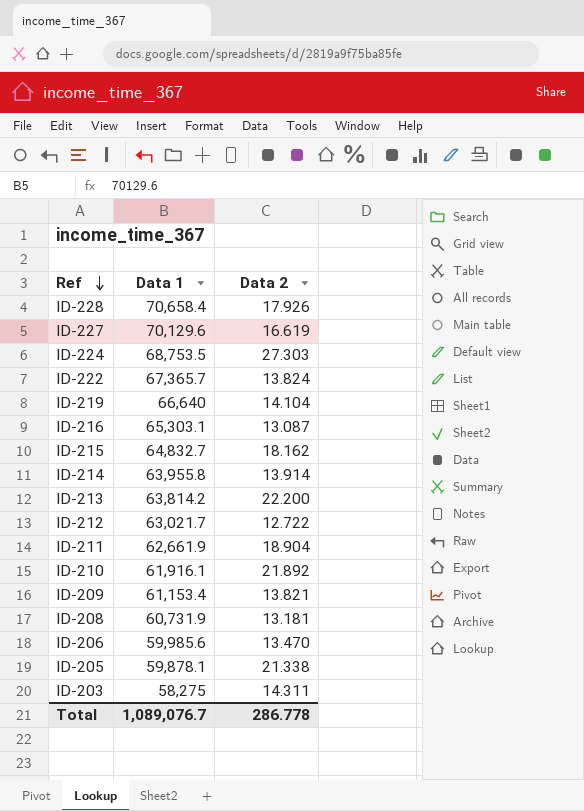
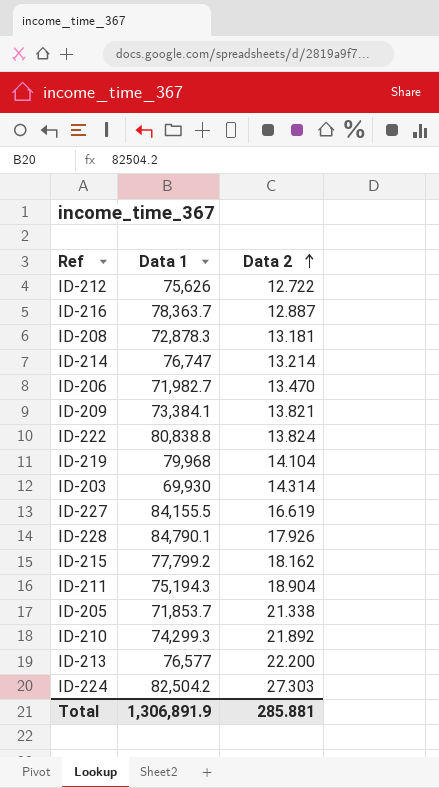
row order: Ref descending -> Data 2 ascending
ID-212 | Data 1: 63,021.7 -> 75,626
ID-216 | Data 1: 65,303.1 -> 78,363.7
ID-216 | Data 2: 13.087 -> 12.887
ID-208 | Data 1: 60,731.9 -> 72,878.3
ID-214 | Data 1: 63,955.8 -> 76,747
ID-214 | Data 2: 13.914 -> 13.214
ID-206 | Data 1: 59,985.6 -> 71,982.7
ID-209 | Data 1: 61,153.4 -> 73,384.1
ID-222 | Data 1: 67,365.7 -> 80,838.8
ID-219 | Data 1: 66,640 -> 79,968
ID-203 | Data 1: 58,275 -> 69,930
ID-203 | Data 2: 14.311 -> 14.314
ID-227 | Data 1: 70,129.6 -> 84,155.5
ID-228 | Data 1: 70,658.4 -> 84,790.1
ID-215 | Data 1: 64,832.7 -> 77,799.2
ID-211 | Data 1: 62,661.9 -> 75,194.3
ID-205 | Data 1: 59,878.1 -> 71,853.7
ID-210 | Data 1: 61,916.1 -> 74,299.3
ID-213 | Data 1: 63,814.2 -> 76,577
ID-224 | Data 1: 68,753.5 -> 82,504.2
Total | Data 1: 1,089,076.7 -> 1,306,891.9
Total | Data 2: 286.778 -> 285.881

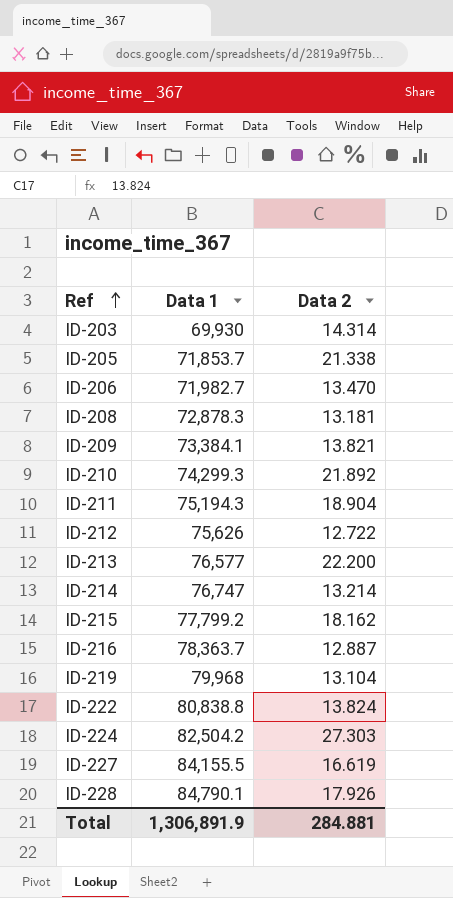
row order: Data 2 ascending -> Ref ascending
ID-219 | Data 2: 14.104 -> 13.104
Total | Data 2: 285.881 -> 284.881

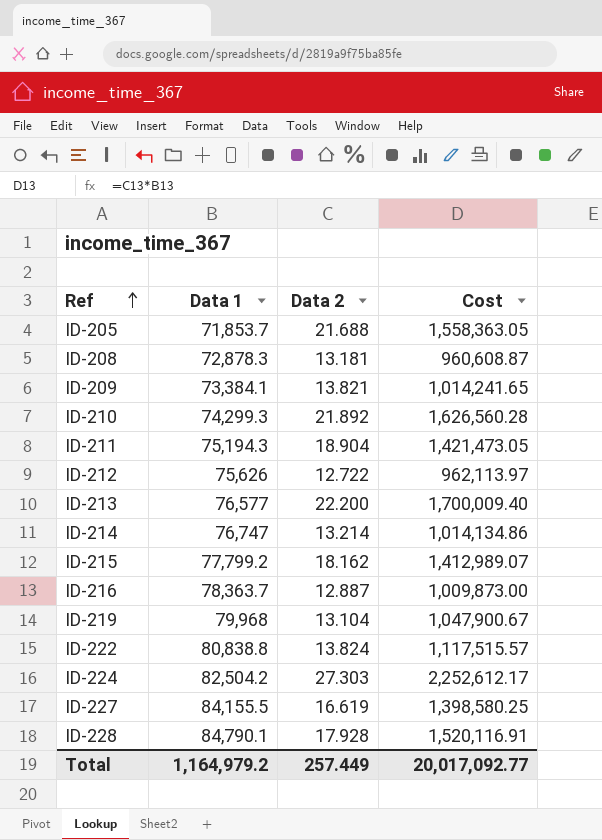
column Cost | formula: none -> [Data 1] * [Data 2]
row ID-203: 69,930 | 14.314 -> none
row ID-206: 71,982.7 | 13.470 -> none
ID-205 | Data 2: 21.338 -> 21.688
ID-228 | Data 2: 17.926 -> 17.928
Total | Data 1: 1,306,891.9 -> 1,164,979.2
Total | Data 2: 284.881 -> 257.449

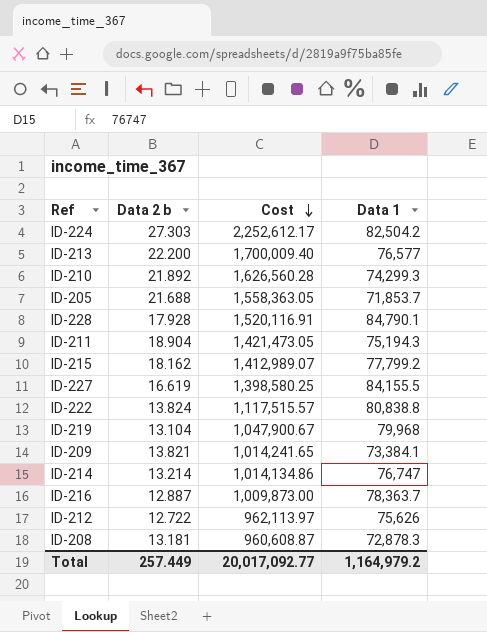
row order: Ref ascending -> Cost descending
column name: Data 2 -> Data 2 b
column Data 1 | position: 2 -> 4

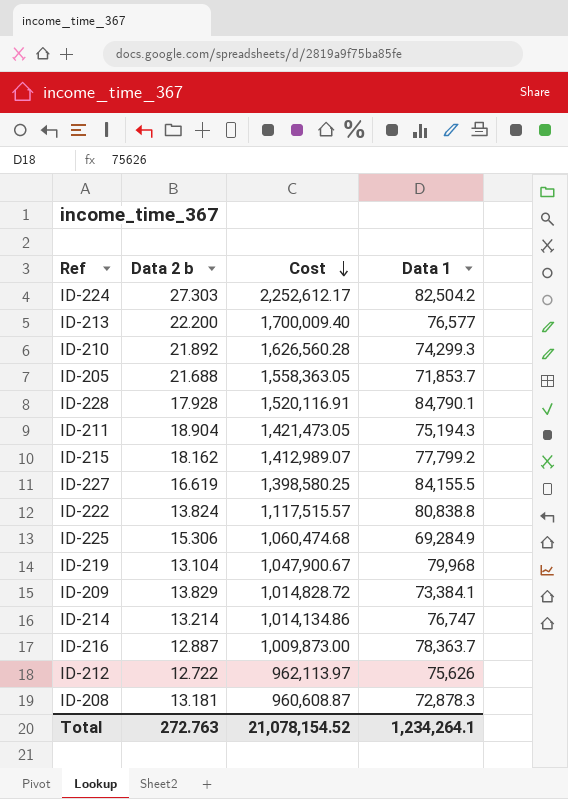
row ID-225: none -> 15.306 | 1,060,474.68 | 69,284.9
ID-209 | Data 2 b: 13.821 -> 13.829
ID-209 | Cost: 1,014,241.65 -> 1,014,828.72
Total | Data 2 b: 257.449 -> 272.763
Total | Cost: 20,017,092.77 -> 21,078,154.52
Total | Data 1: 1,164,979.2 -> 1,234,264.1

